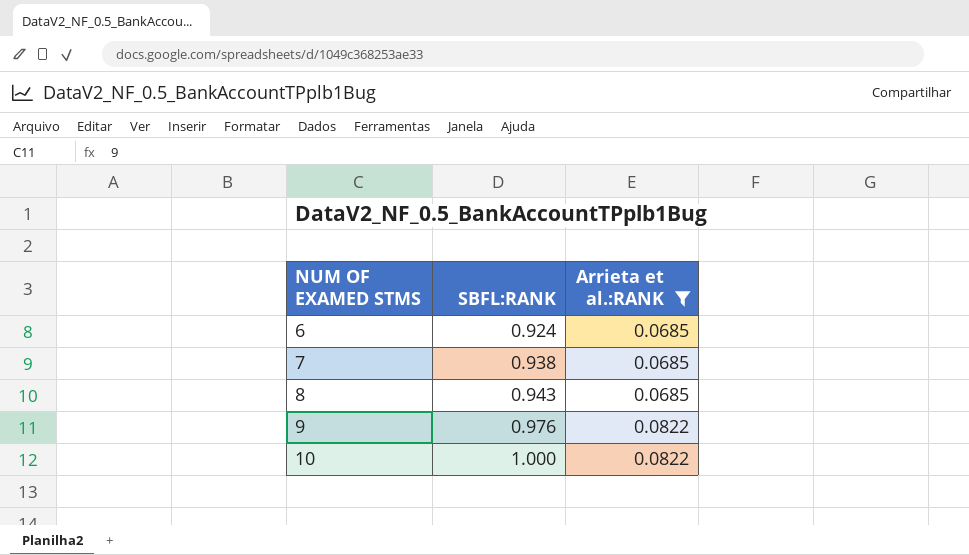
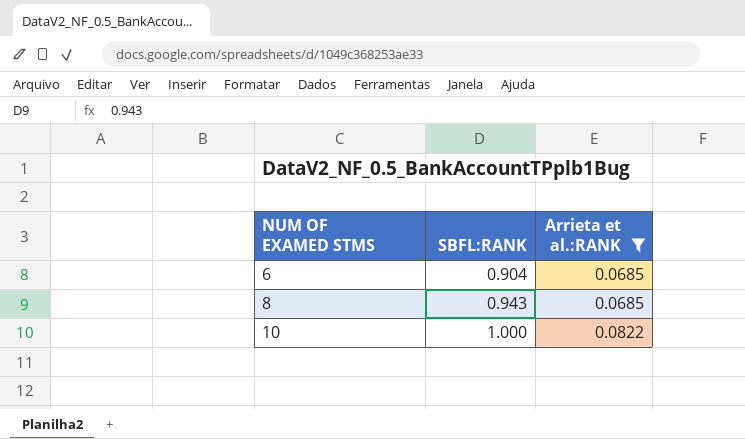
row 7: 0.938 | 0.0685 -> none
row 9: 0.976 | 0.0822 -> none
6 | SBFL:RANK: 0.924 -> 0.904

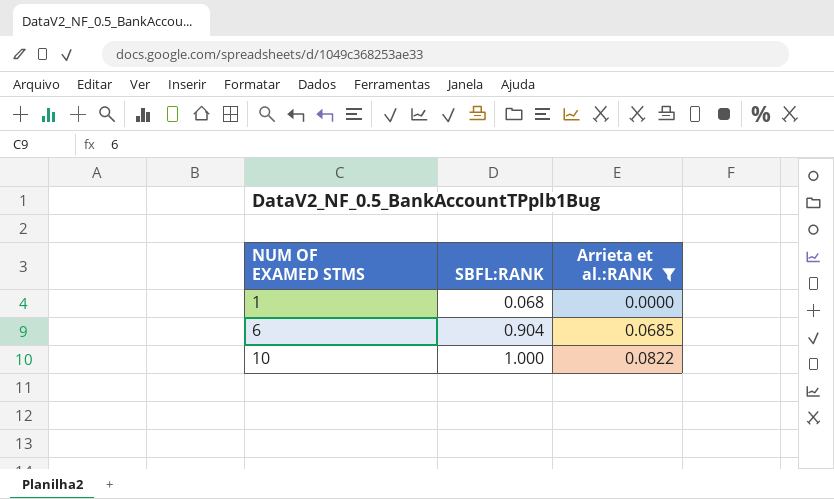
row 8: 0.943 | 0.0685 -> none
row 1: none -> 0.068 | 0.0000

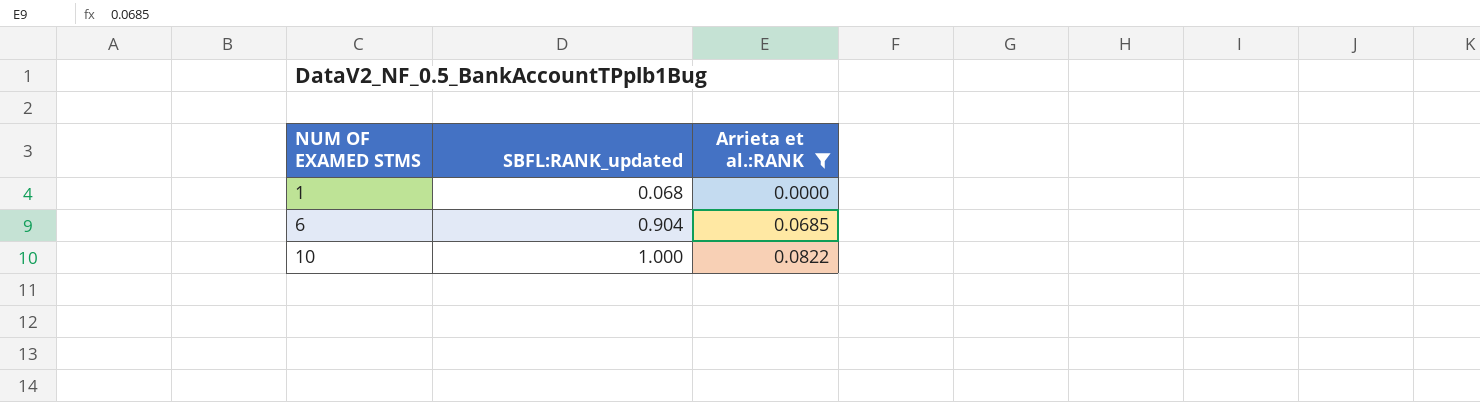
column name: SBFL:RANK -> SBFL:RANK_updated

